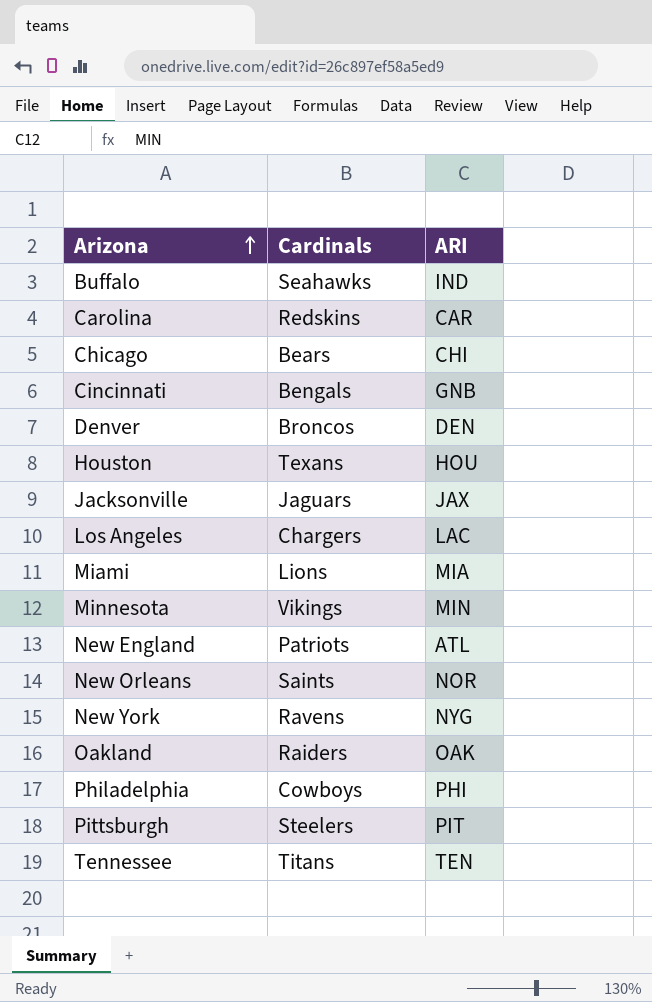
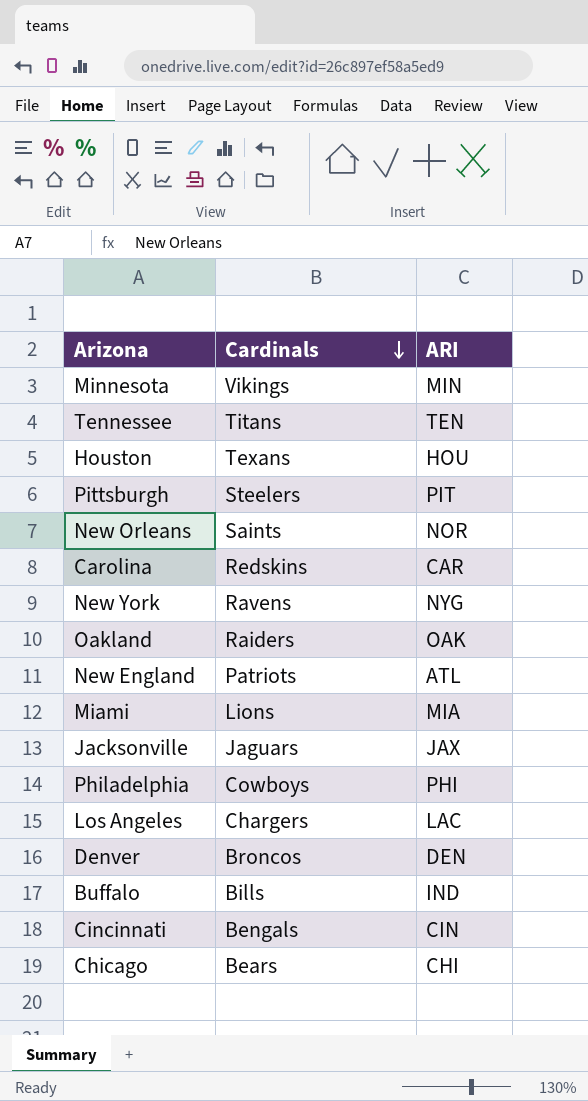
row order: Arizona ascending -> Cardinals descending
Buffalo | Cardinals: Seahawks -> Bills
Cincinnati | ARI: GNB -> CIN

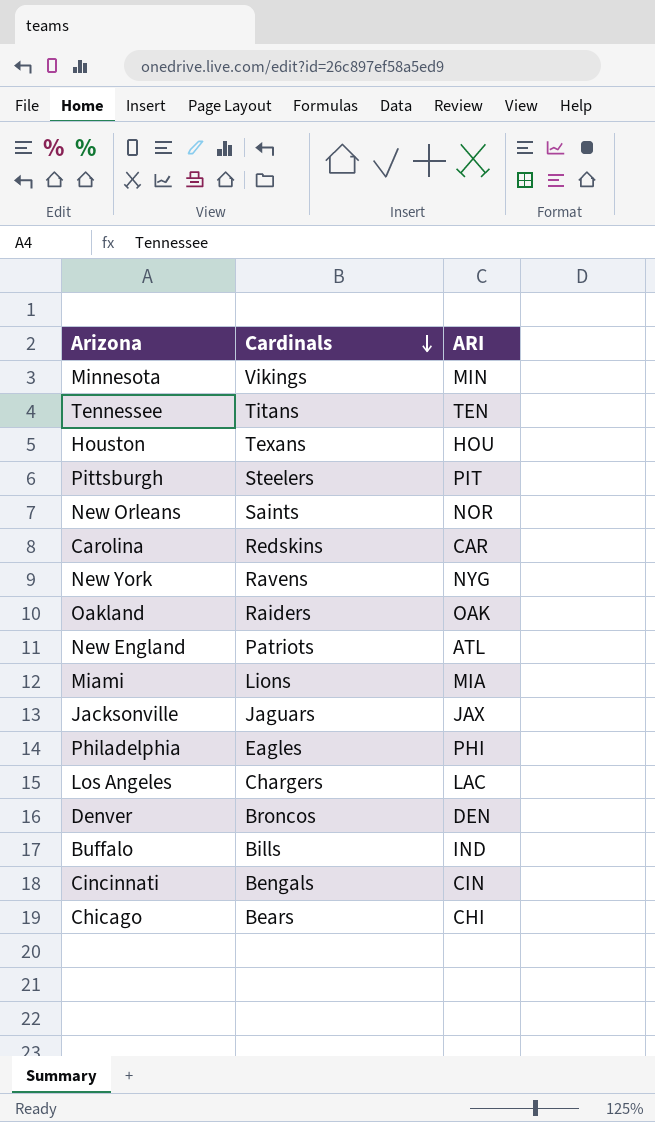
Philadelphia | Cardinals: Cowboys -> Eagles

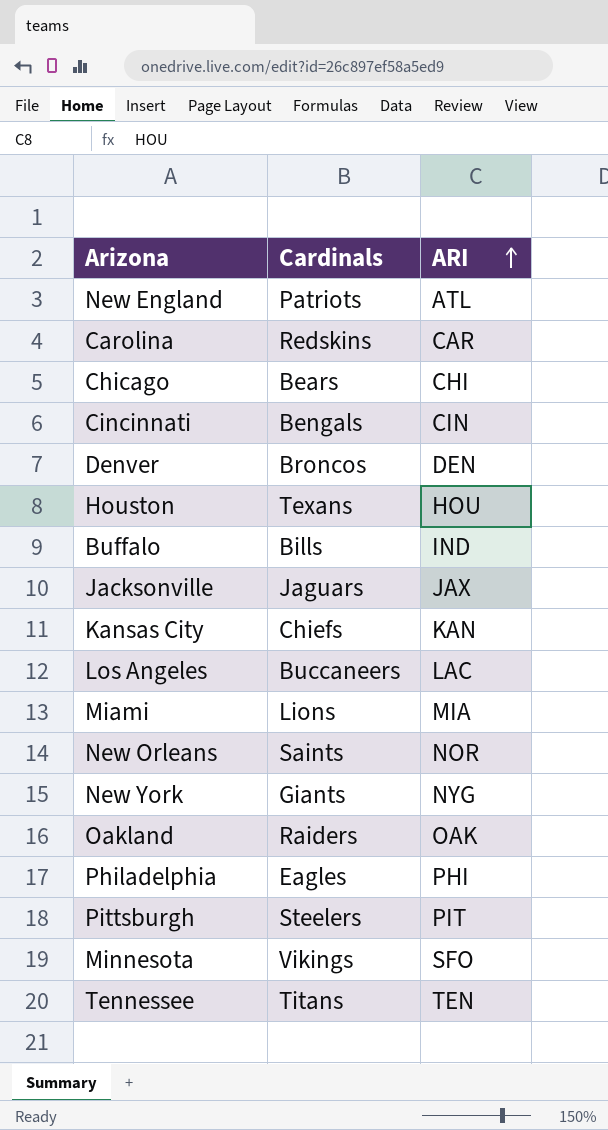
row order: Cardinals descending -> ARI ascending
row Kansas City: none -> Chiefs | KAN
Los Angeles | Cardinals: Chargers -> Buccaneers
New York | Cardinals: Ravens -> Giants
Minnesota | ARI: MIN -> SFO

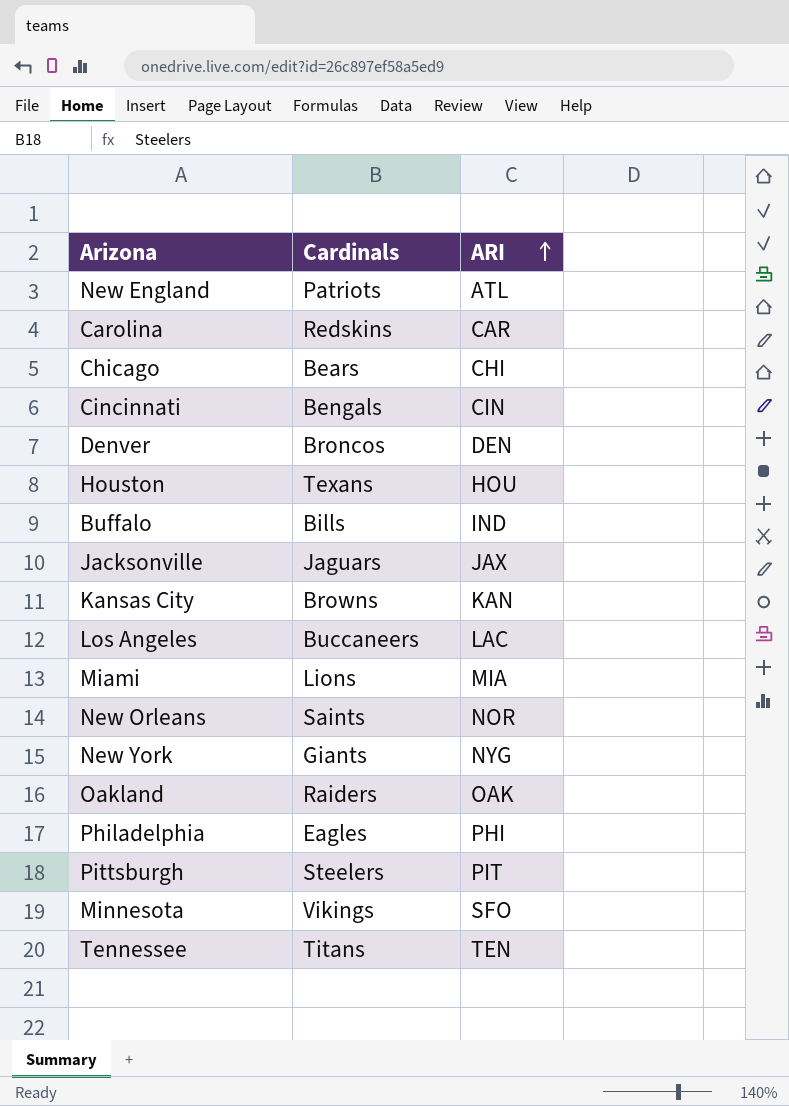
Kansas City | Cardinals: Chiefs -> Browns

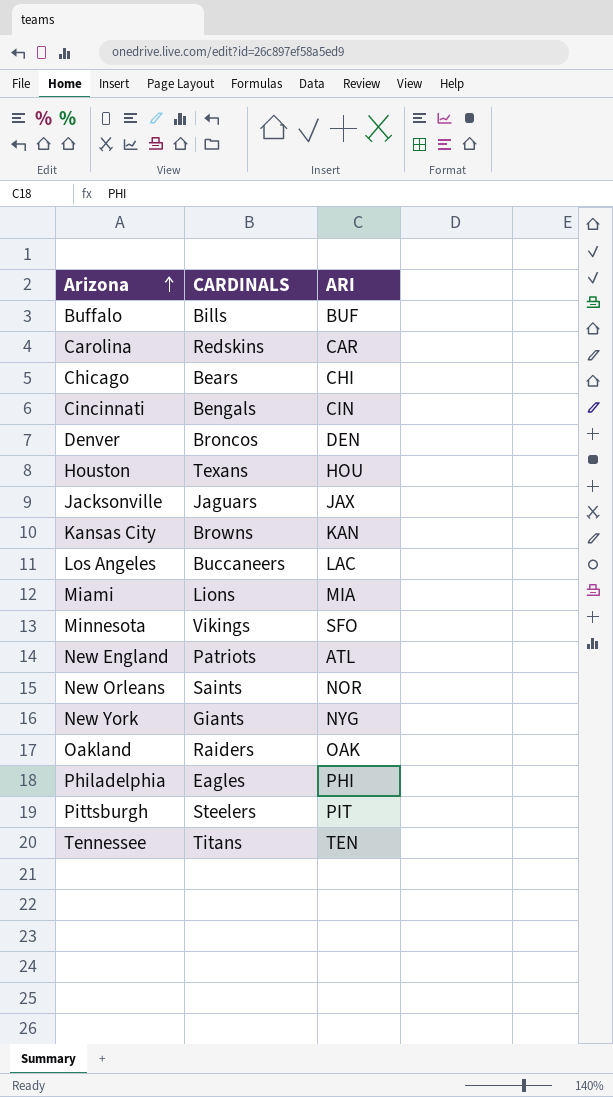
row order: ARI ascending -> Arizona ascending
column name: Cardinals -> CARDINALS
Buffalo | ARI: IND -> BUF

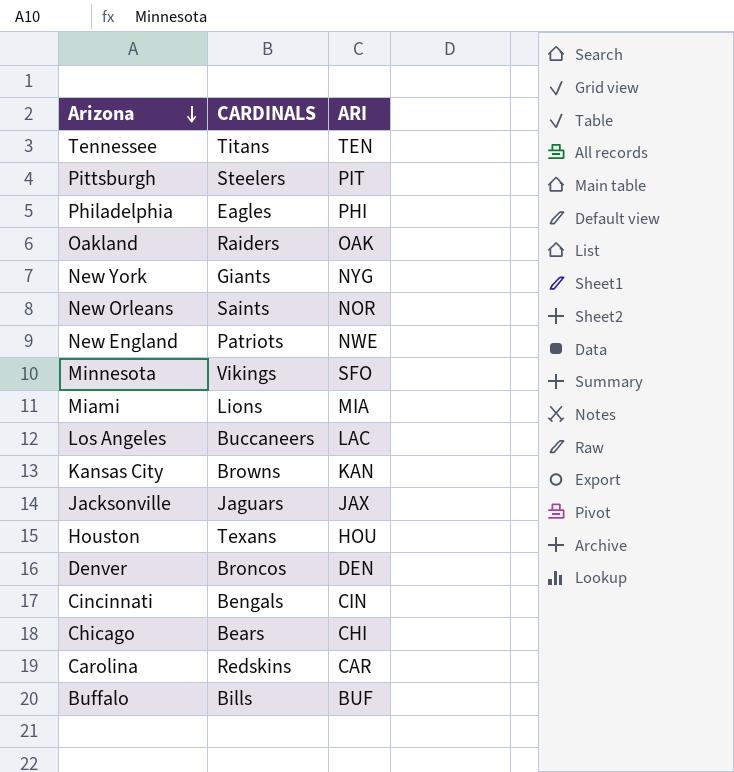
row order: Arizona ascending -> Arizona descending
New England | ARI: ATL -> NWE

